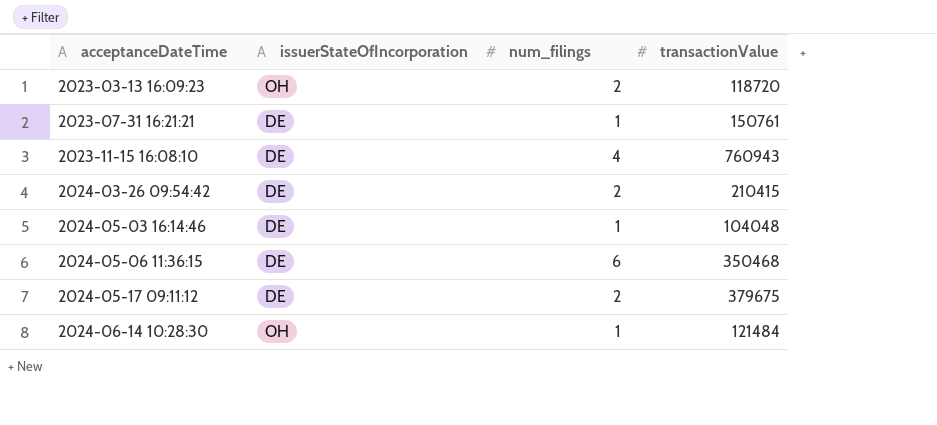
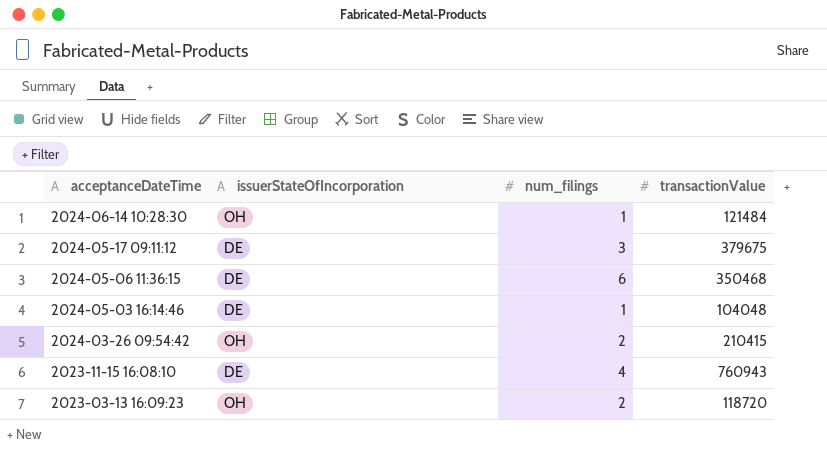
row order: acceptanceDateTime ascending -> acceptanceDateTime descending
row 2023-07-31 16:21:21: DE | 1 | 150761 -> none
2024-05-17 09:11:12 | num_filings: 2 -> 3
2024-03-26 09:54:42 | issuerStateOfIncorporation: DE -> OH

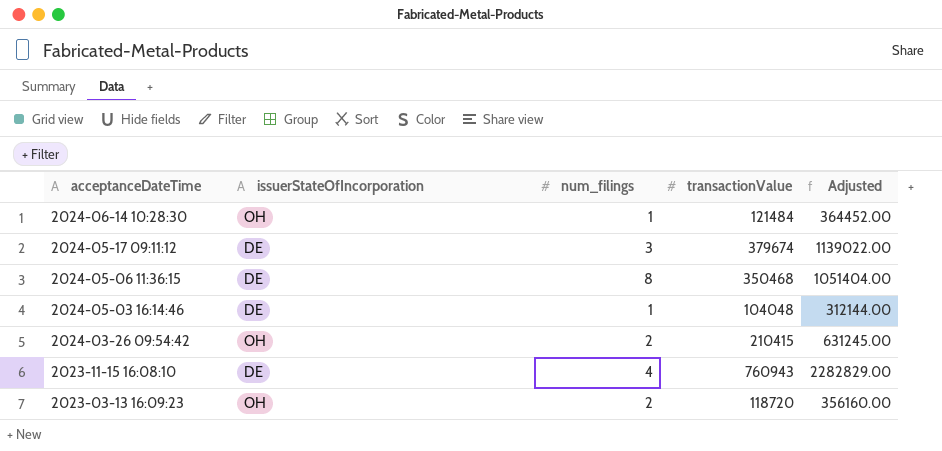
column Adjusted | formula: none -> [transactionValue] * 3
2024-05-17 09:11:12 | transactionValue: 379675 -> 379674
2024-05-06 11:36:15 | num_filings: 6 -> 8

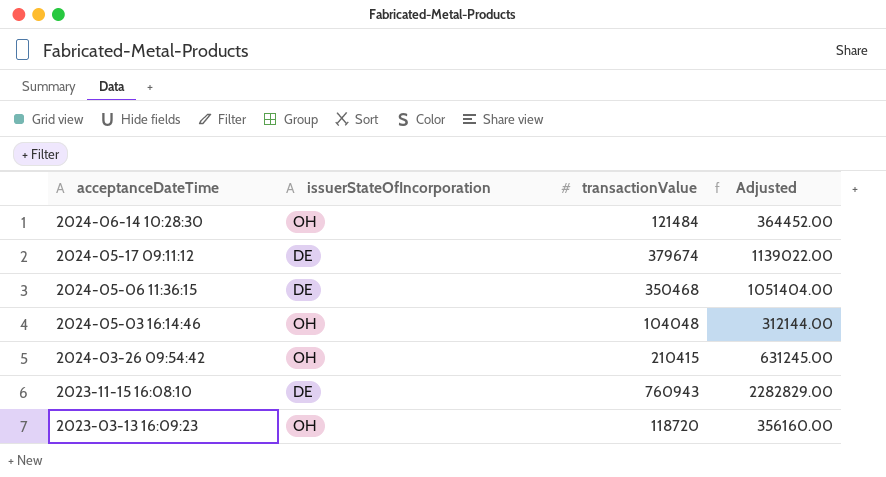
column num_filings | position: 3 -> none
2024-05-03 16:14:46 | issuerStateOfIncorporation: DE -> OH

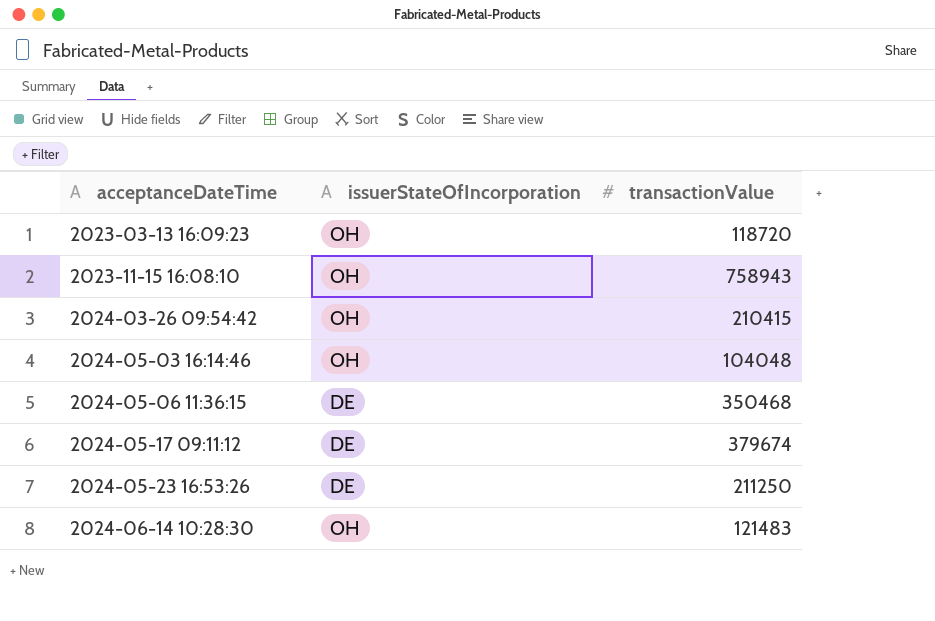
row order: acceptanceDateTime descending -> acceptanceDateTime ascending
column Adjusted | formula: [transactionValue] * 3 -> none
2023-11-15 16:08:10 | issuerStateOfIncorporation: DE -> OH
2023-11-15 16:08:10 | transactionValue: 760943 -> 758943
row 2024-05-23 16:53:26: none -> DE | 211250
2024-06-14 10:28:30 | transactionValue: 121484 -> 121483

